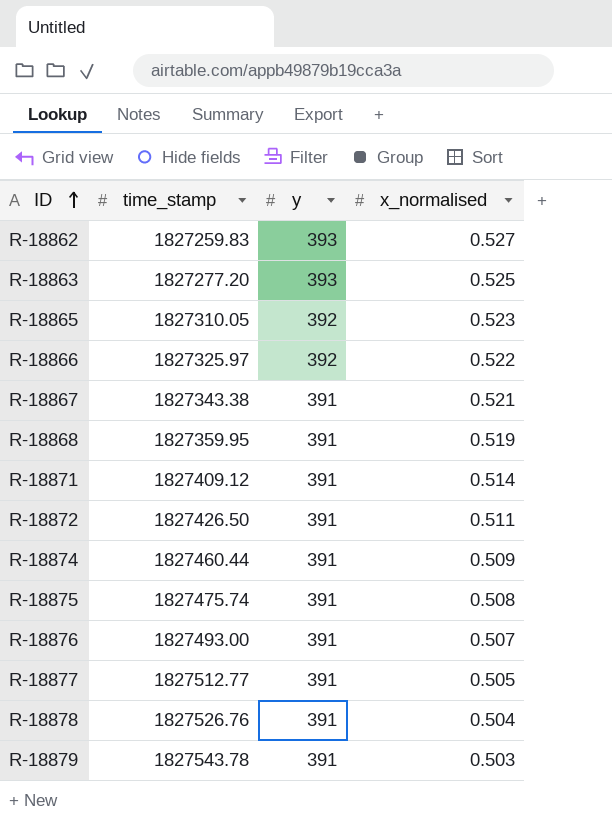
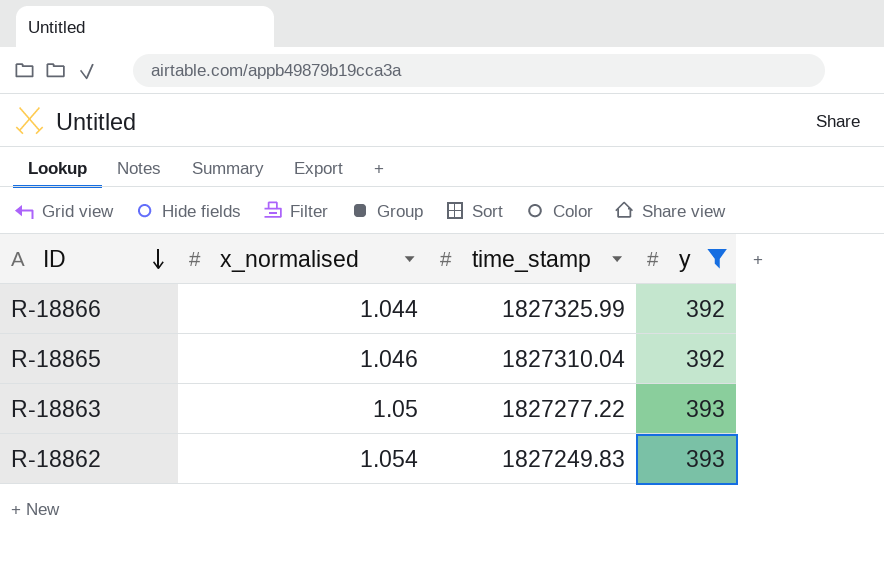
filter: none -> y != 391
row order: ID ascending -> ID descending
column x_normalised | position: 4 -> 2
R-18866 | x_normalised: 0.522 -> 1.044
R-18866 | time_stamp: 1827325.97 -> 1827325.99
R-18865 | x_normalised: 0.523 -> 1.046
R-18865 | time_stamp: 1827310.05 -> 1827310.04
R-18863 | x_normalised: 0.525 -> 1.05
R-18863 | time_stamp: 1827277.20 -> 1827277.22
R-18862 | x_normalised: 0.527 -> 1.054
R-18862 | time_stamp: 1827259.83 -> 1827249.83

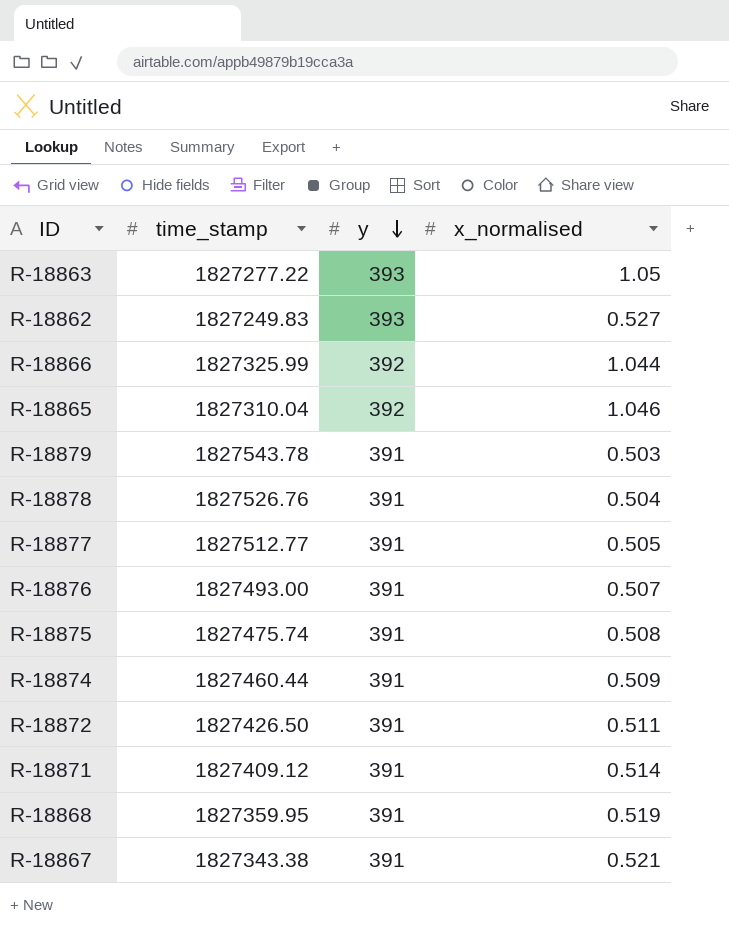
filter: y != 391 -> none
row order: ID descending -> y descending
column x_normalised | position: 2 -> 4
R-18862 | x_normalised: 1.054 -> 0.527

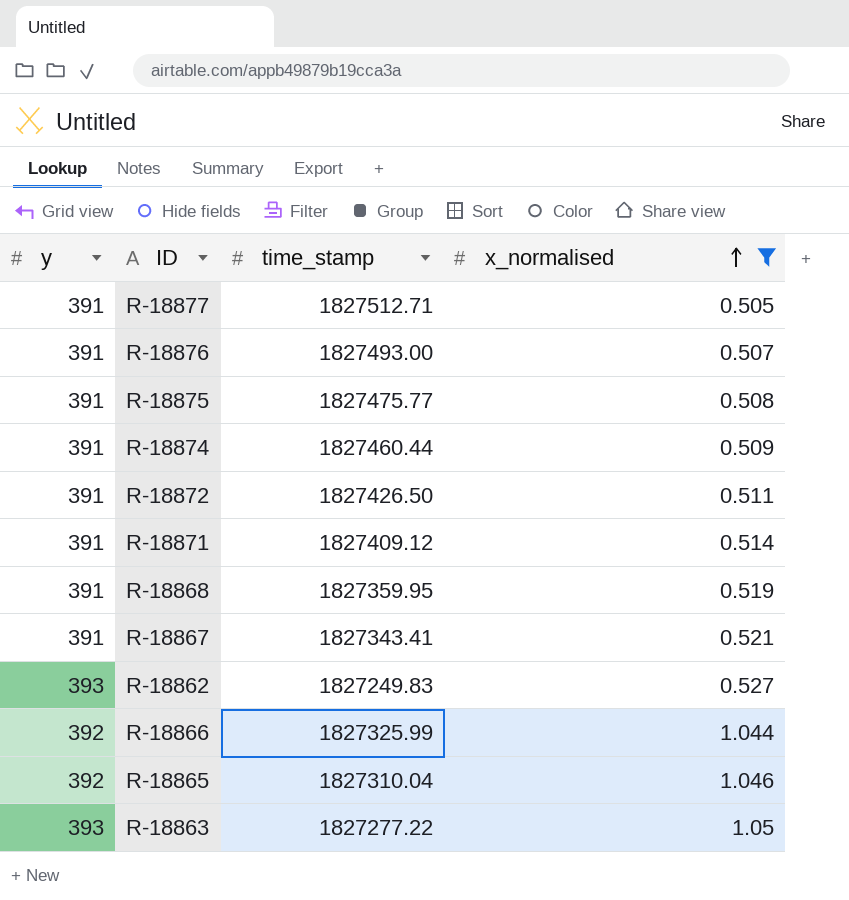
filter: none -> x_normalised >= 0.505
row order: y descending -> x_normalised ascending
column y | position: 3 -> 1
R-18877 | time_stamp: 1827512.77 -> 1827512.71
R-18875 | time_stamp: 1827475.74 -> 1827475.77
R-18867 | time_stamp: 1827343.38 -> 1827343.41

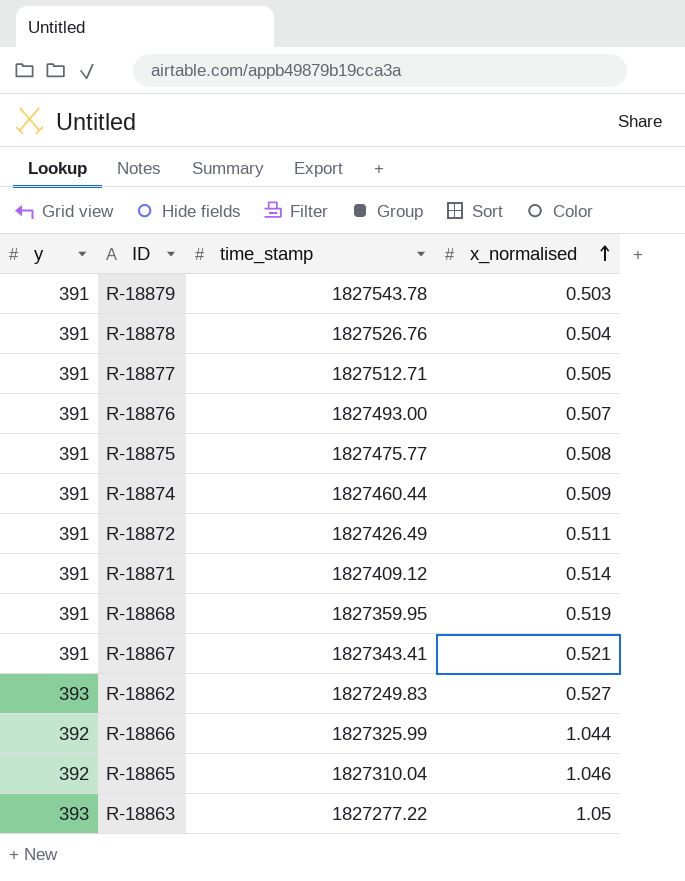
filter: x_normalised >= 0.505 -> none
R-18872 | time_stamp: 1827426.50 -> 1827426.49

